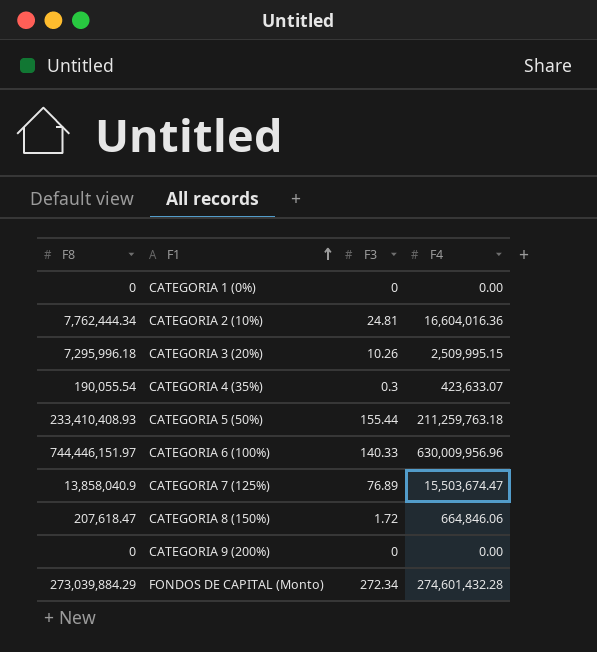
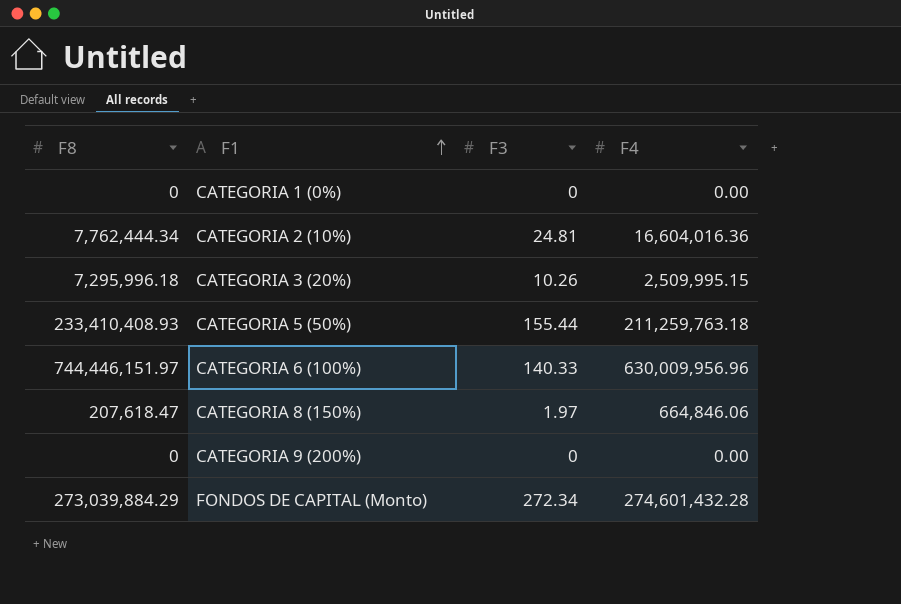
row CATEGORIA 4 (35%): 190,055.54 | 0.3 | 423,633.07 -> none
row CATEGORIA 7 (125%): 13,858,040.9 | 76.89 | 15,503,674.47 -> none
CATEGORIA 8 (150%) | F3: 1.72 -> 1.97

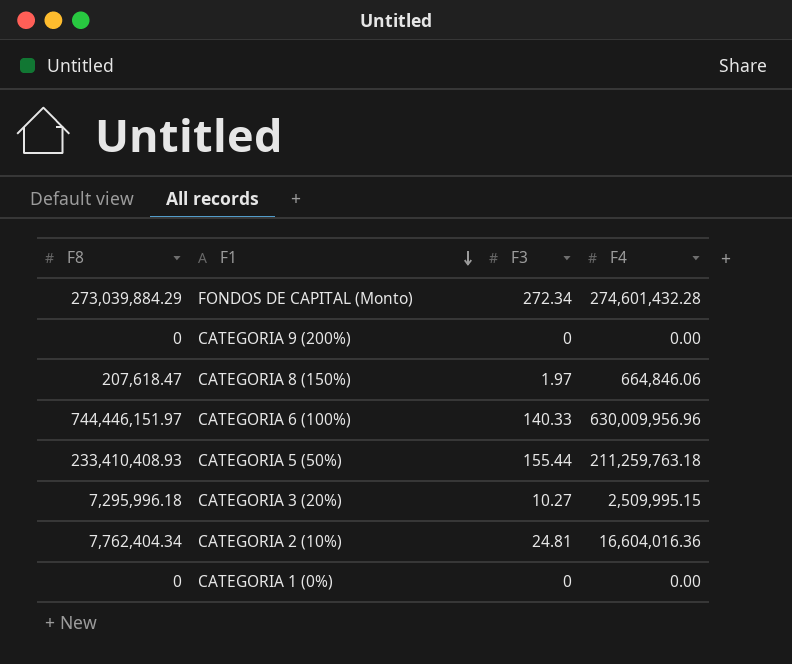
row order: F1 ascending -> F1 descending
CATEGORIA 3 (20%) | F3: 10.26 -> 10.27
CATEGORIA 2 (10%) | F8: 7,762,444.34 -> 7,762,404.34

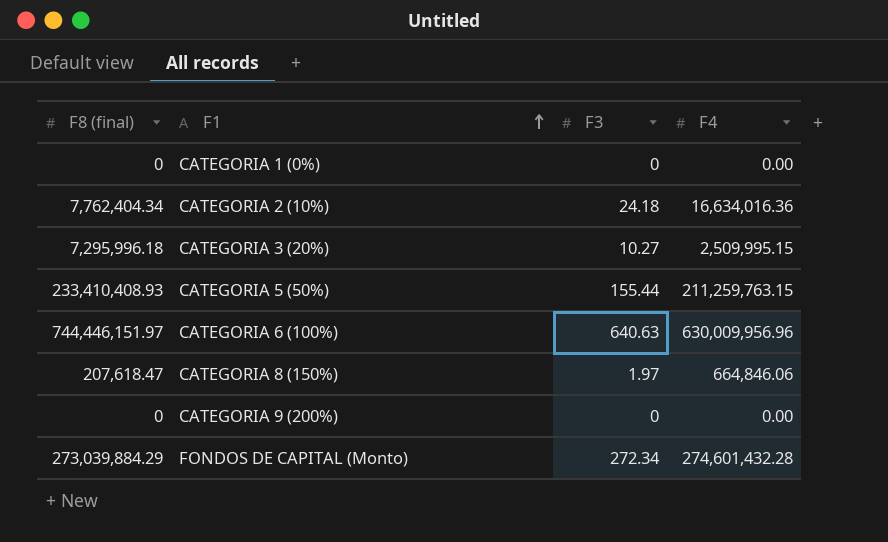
row order: F1 descending -> F1 ascending
column name: F8 -> F8 (final)
CATEGORIA 2 (10%) | F3: 24.81 -> 24.18
CATEGORIA 2 (10%) | F4: 16,604,016.36 -> 16,634,016.36
CATEGORIA 5 (50%) | F4: 211,259,763.18 -> 211,259,763.15
CATEGORIA 6 (100%) | F3: 140.33 -> 640.63

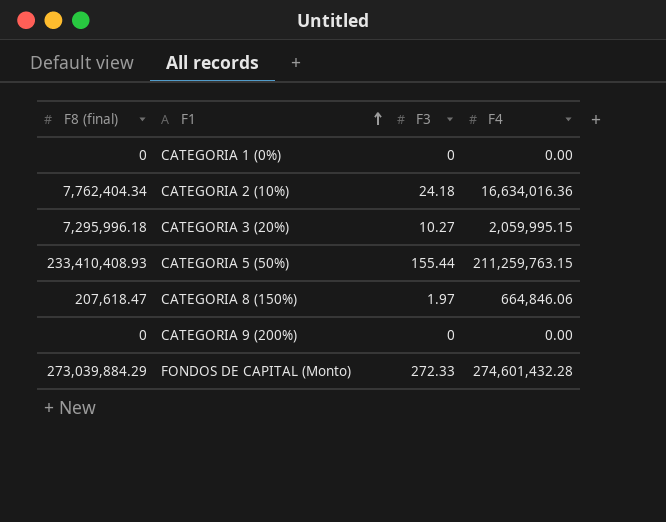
row CATEGORIA 6 (100%): 744,446,151.97 | 640.63 | 630,009,956.96 -> none
CATEGORIA 3 (20%) | F4: 2,509,995.15 -> 2,059,995.15
FONDOS DE CAPITAL (Monto) | F3: 272.34 -> 272.33

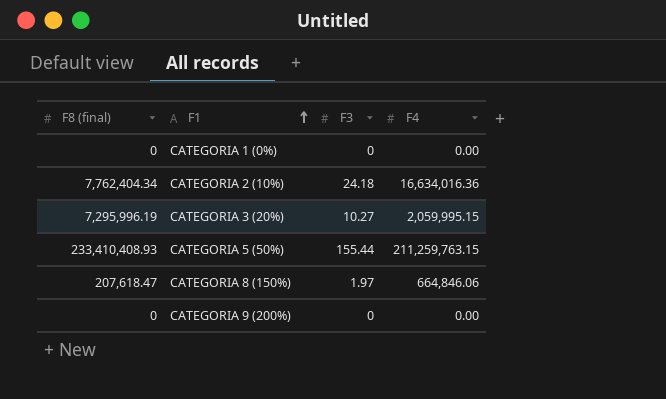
row FONDOS DE CAPITAL (Monto): 273,039,884.29 | 272.33 | 274,601,432.28 -> none
CATEGORIA 3 (20%) | F8 (final): 7,295,996.18 -> 7,295,996.19

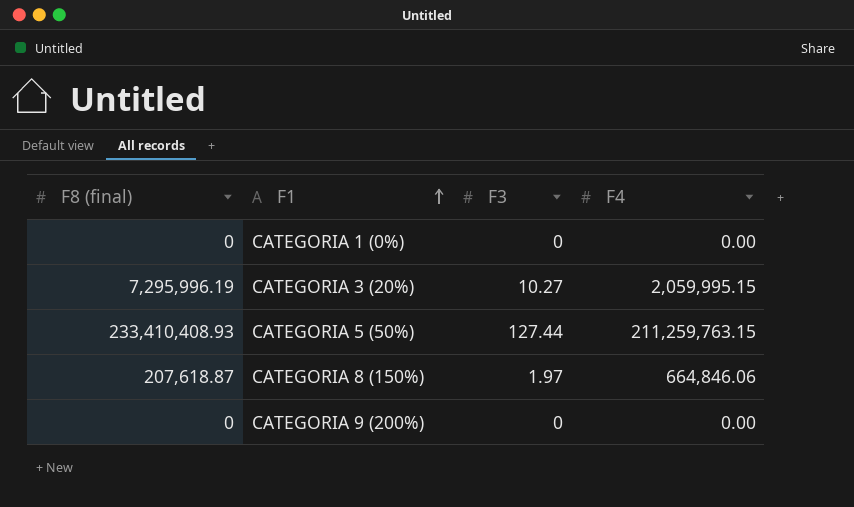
row CATEGORIA 2 (10%): 7,762,404.34 | 24.18 | 16,634,016.36 -> none
CATEGORIA 5 (50%) | F3: 155.44 -> 127.44
CATEGORIA 8 (150%) | F8 (final): 207,618.47 -> 207,618.87

